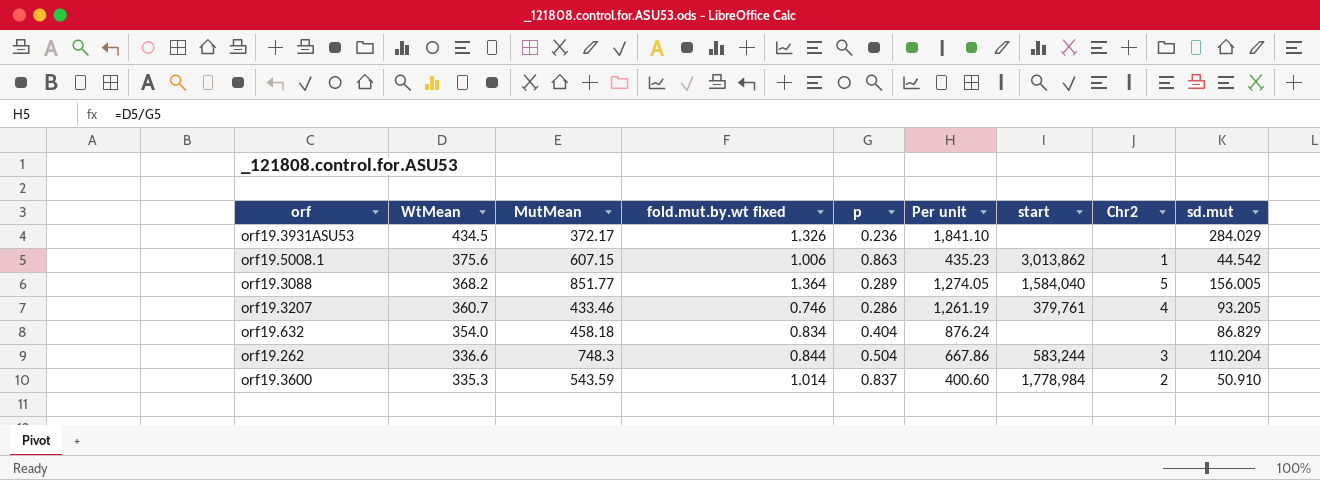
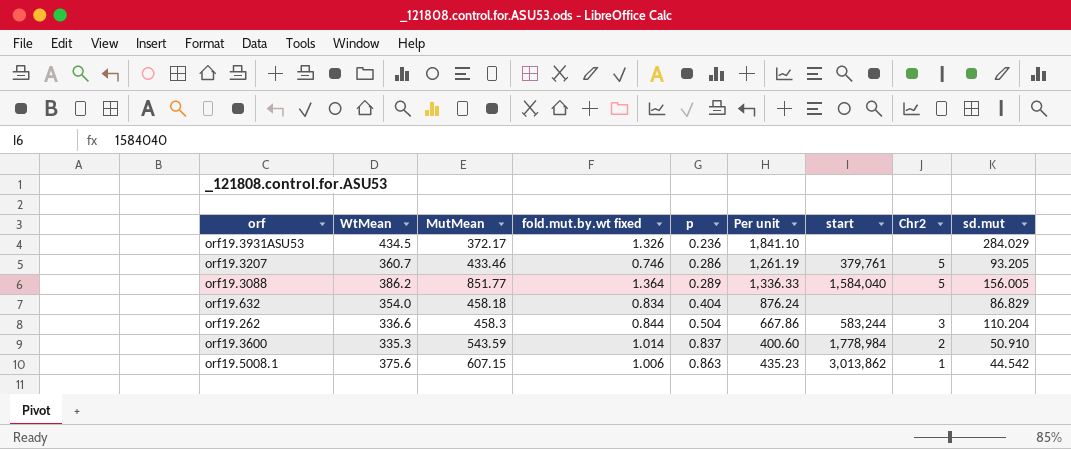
row order: WtMean descending -> p ascending
orf19.3207 | Chr2: 4 -> 5
orf19.3088 | WtMean: 368.2 -> 386.2
orf19.3088 | Per unit: 1,274.05 -> 1,336.33
orf19.262 | MutMean: 748.3 -> 458.3

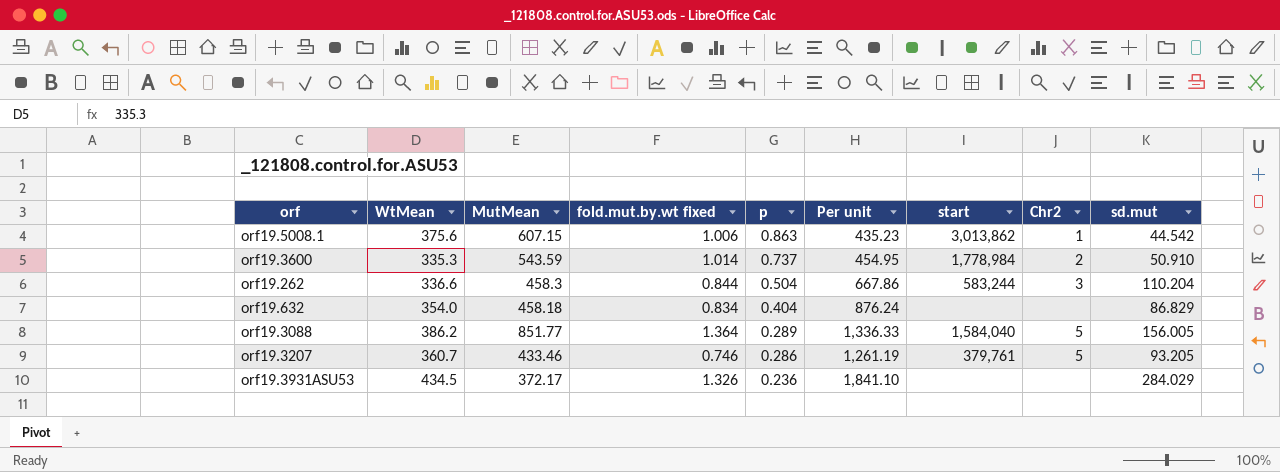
row order: p ascending -> p descending
orf19.3600 | p: 0.837 -> 0.737
orf19.3600 | Per unit: 400.60 -> 454.95

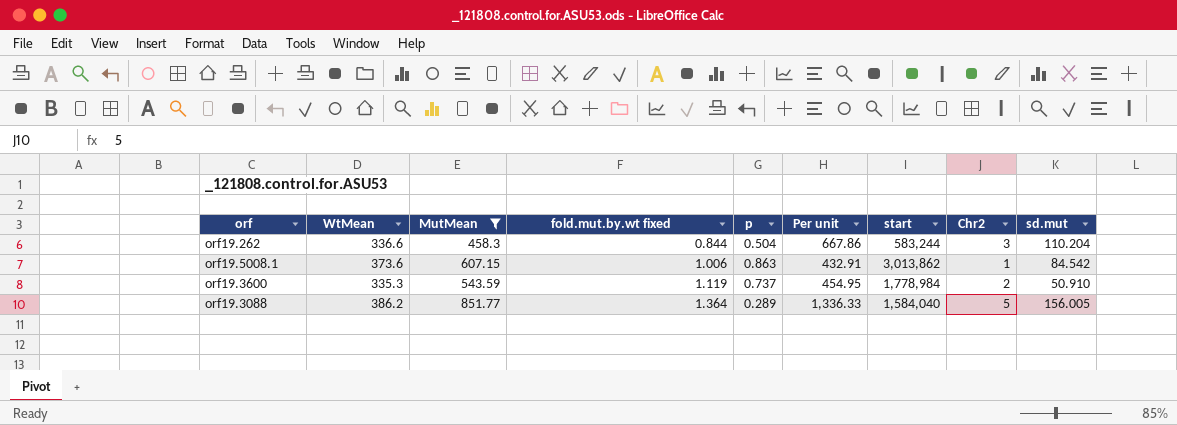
filter: none -> MutMean >= 458.3
row order: p descending -> fold.mut.by.wt fixed ascending
orf19.5008.1 | WtMean: 375.6 -> 373.6
orf19.5008.1 | Per unit: 435.23 -> 432.91
orf19.5008.1 | sd.mut: 44.542 -> 84.542
orf19.3600 | fold.mut.by.wt fixed: 1.014 -> 1.119

